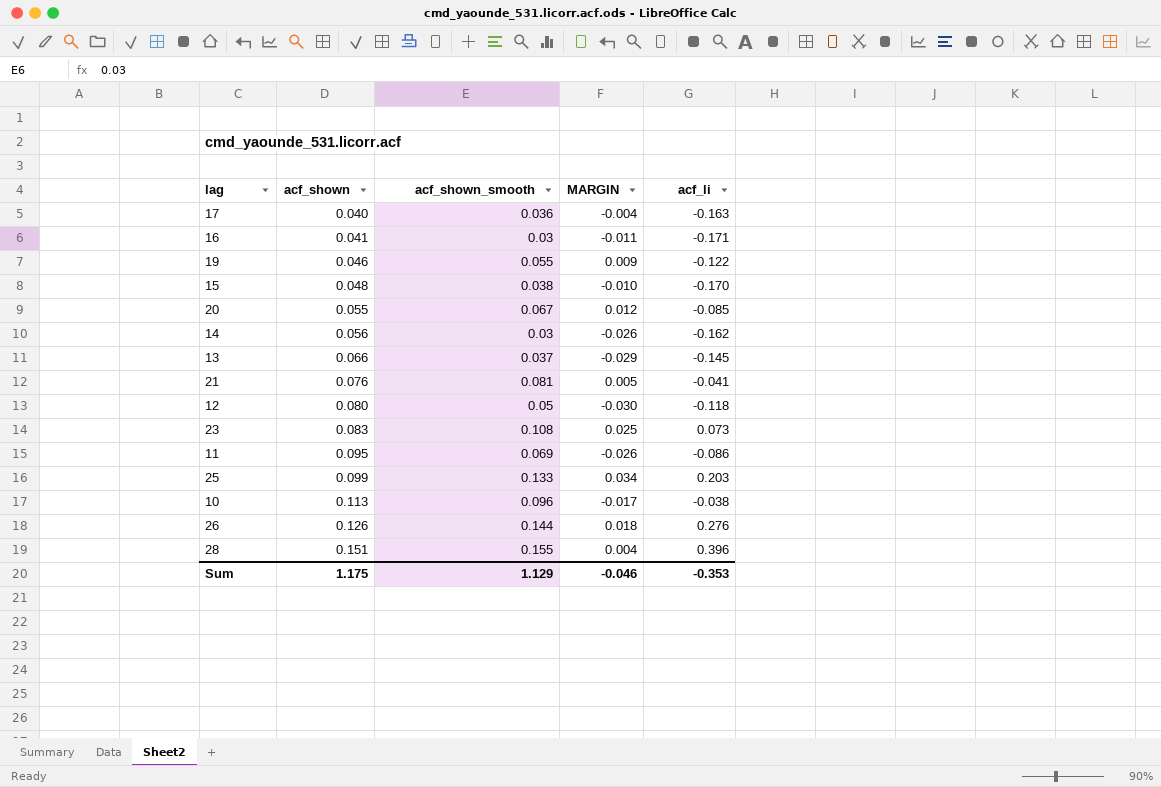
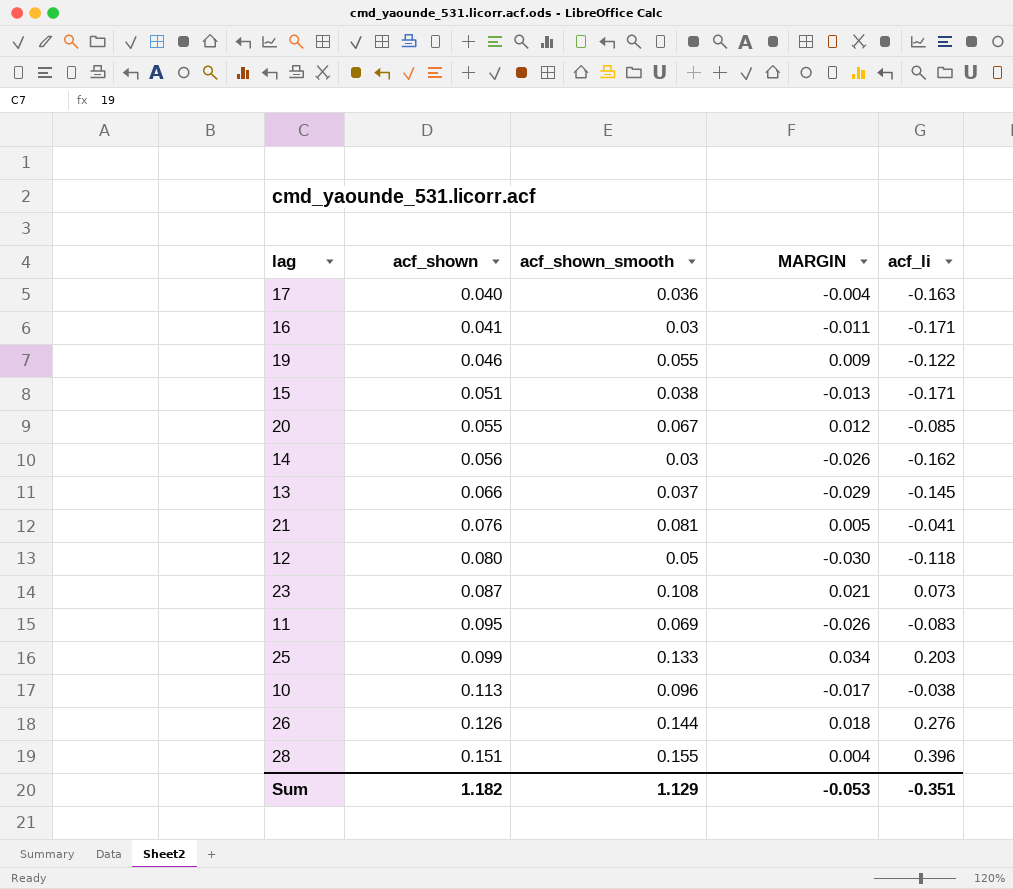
15 | acf_shown: 0.048 -> 0.051
15 | MARGIN: -0.010 -> -0.013
15 | acf_li: -0.170 -> -0.171
23 | acf_shown: 0.083 -> 0.087
23 | MARGIN: 0.025 -> 0.021
11 | acf_li: -0.086 -> -0.083
Sum | acf_shown: 1.175 -> 1.182
Sum | MARGIN: -0.046 -> -0.053
Sum | acf_li: -0.353 -> -0.351

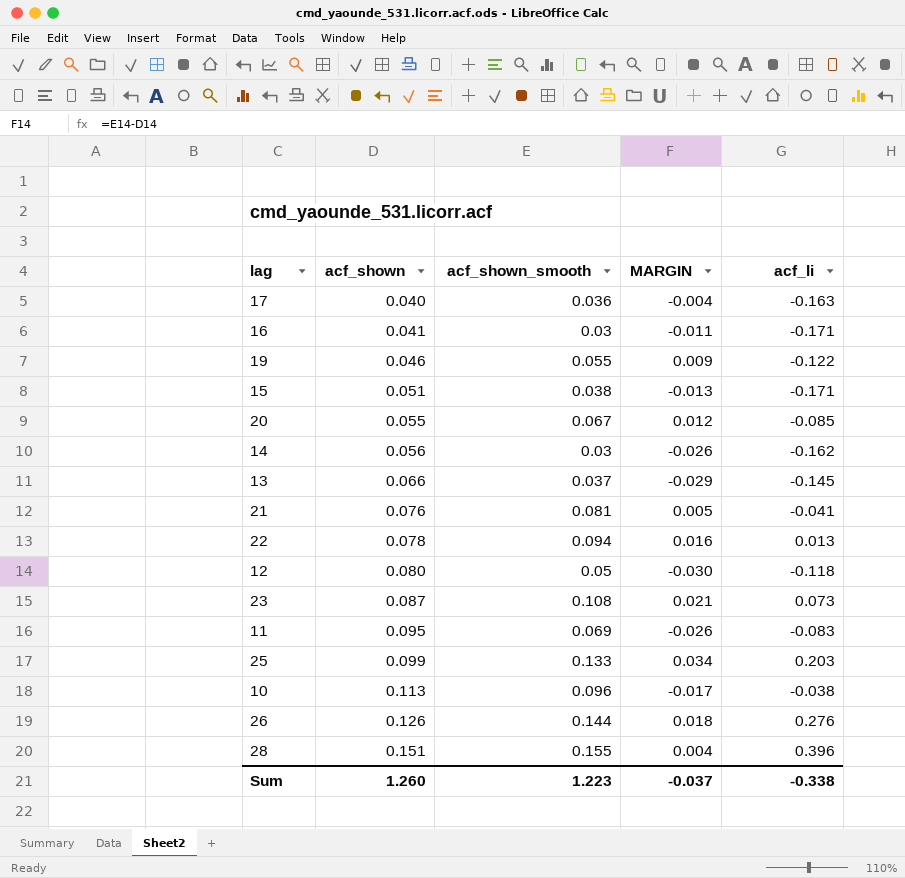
row 22: none -> 0.078 | 0.094 | 0.016 | 0.013
Sum | acf_shown: 1.182 -> 1.260
Sum | acf_shown_smooth: 1.129 -> 1.223
Sum | MARGIN: -0.053 -> -0.037
Sum | acf_li: -0.351 -> -0.338

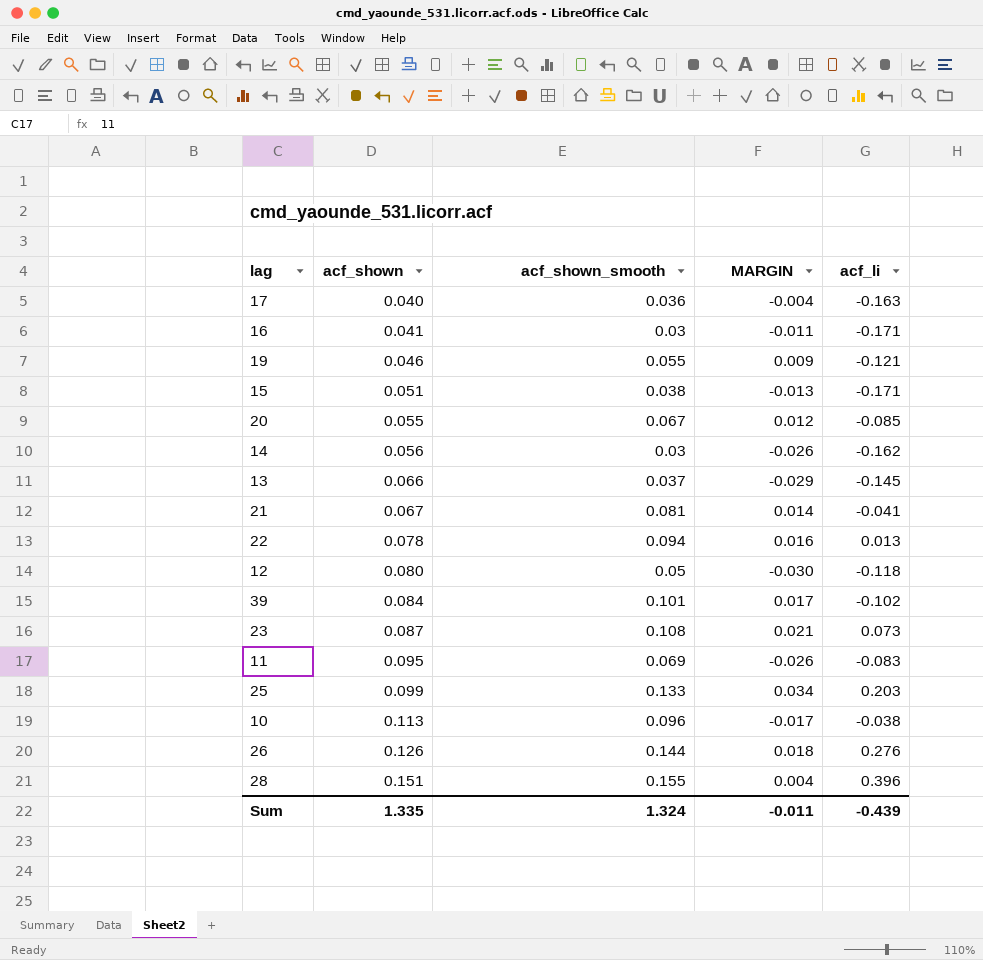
19 | acf_li: -0.122 -> -0.121
21 | acf_shown: 0.076 -> 0.067
21 | MARGIN: 0.005 -> 0.014
row 39: none -> 0.084 | 0.101 | 0.017 | -0.102
Sum | acf_shown: 1.260 -> 1.335
Sum | acf_shown_smooth: 1.223 -> 1.324
Sum | MARGIN: -0.037 -> -0.011
Sum | acf_li: -0.338 -> -0.439

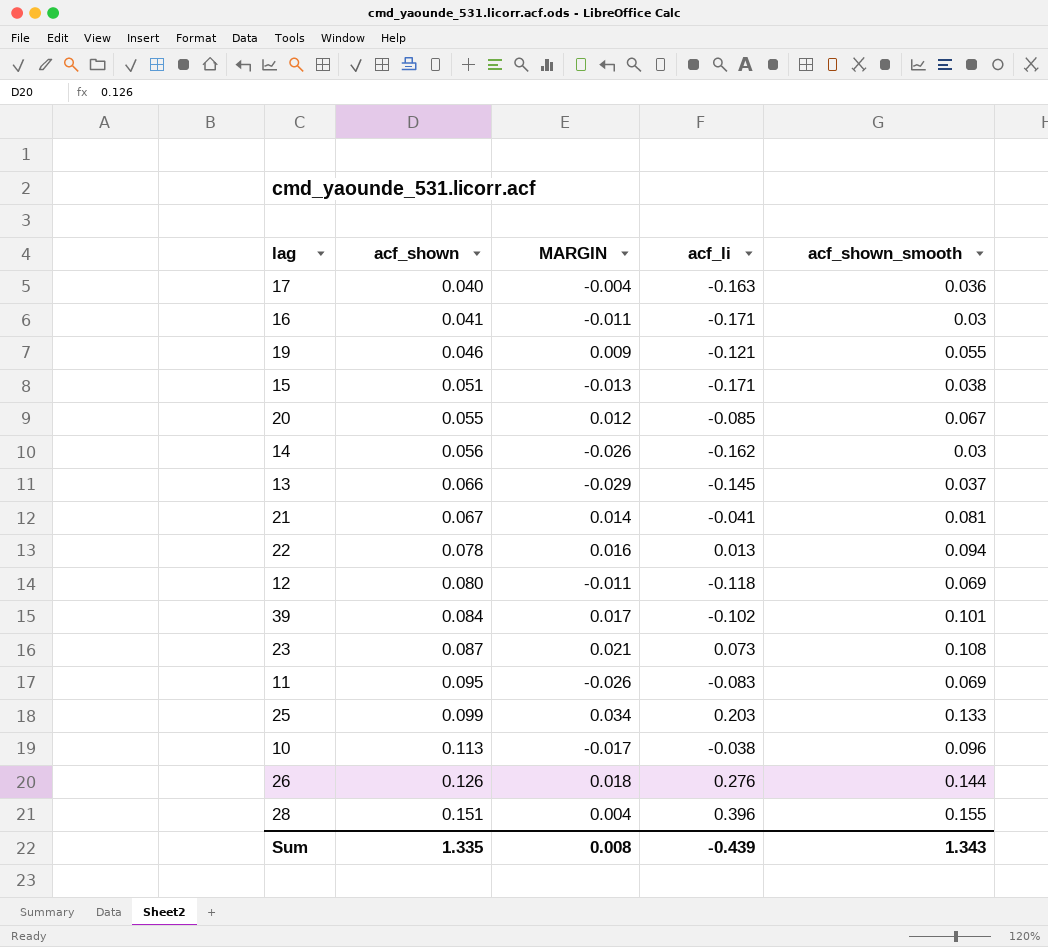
column acf_shown_smooth | position: 3 -> 5
12 | MARGIN: -0.030 -> -0.011
12 | acf_shown_smooth: 0.05 -> 0.069
Sum | MARGIN: -0.011 -> 0.008
Sum | acf_shown_smooth: 1.324 -> 1.343

